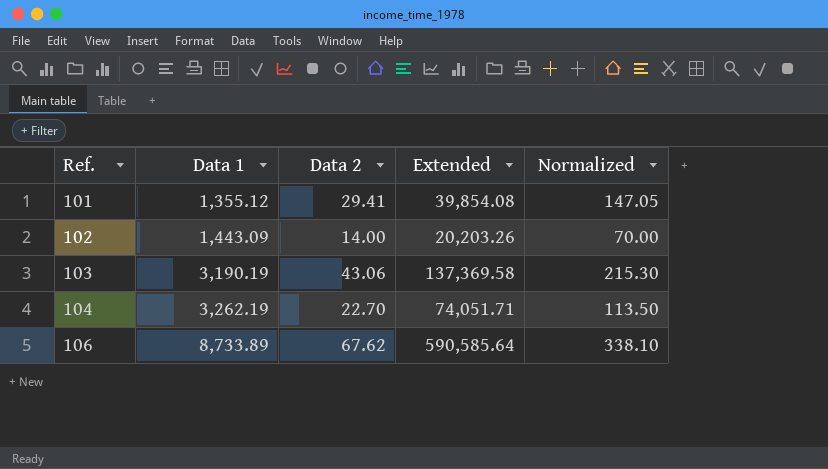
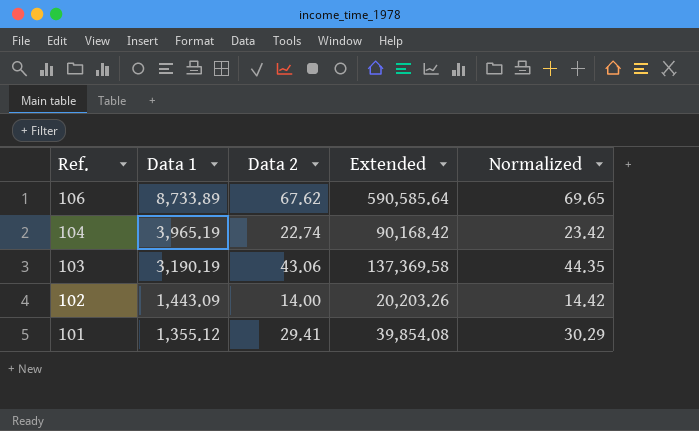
row order: Ref. ascending -> Ref. descending
column Normalized | formula: [Data 2] * 5 -> [Data 2] * 1.03
104 | Data 1: 3,262.19 -> 3,965.19
104 | Data 2: 22.70 -> 22.74
104 | Extended: 74,051.71 -> 90,168.42

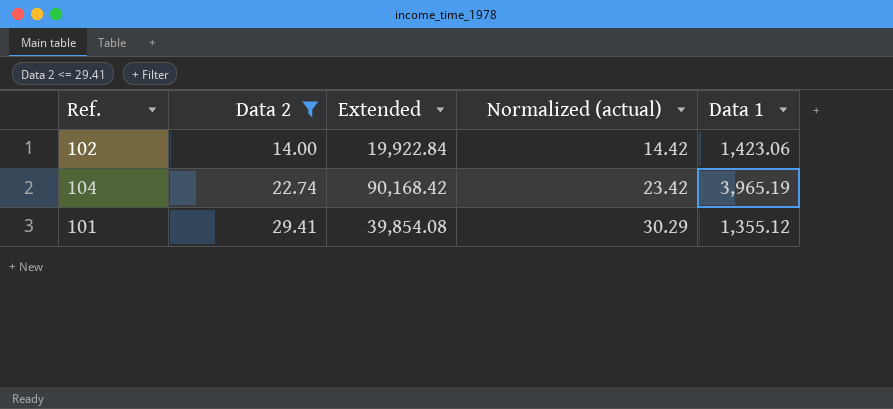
filter: none -> Data 2 <= 29.41
row order: Ref. descending -> Data 2 ascending
column name: Normalized -> Normalized (actual)
column Data 1 | position: 2 -> 5
102 | Extended: 20,203.26 -> 19,922.84
102 | Data 1: 1,443.09 -> 1,423.06

